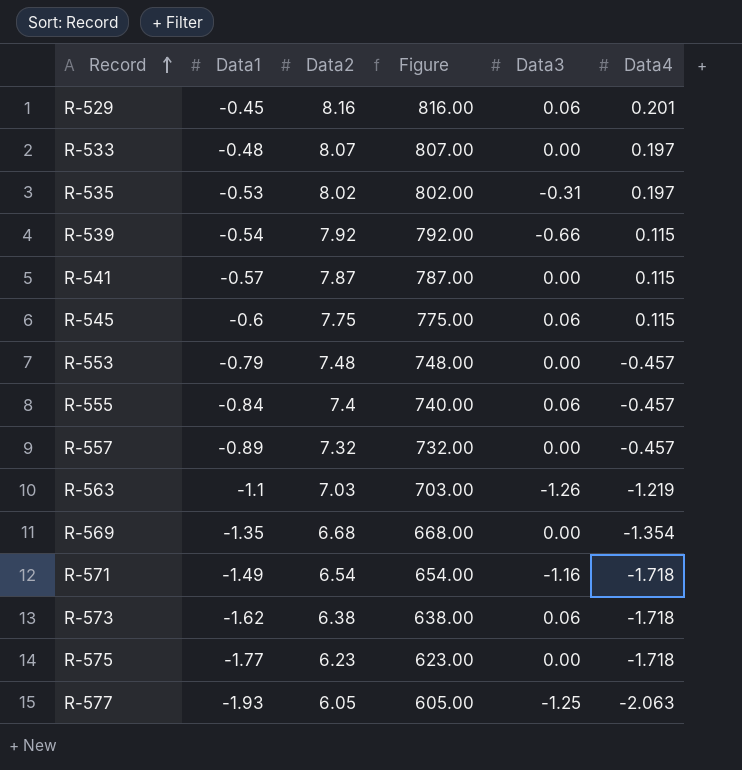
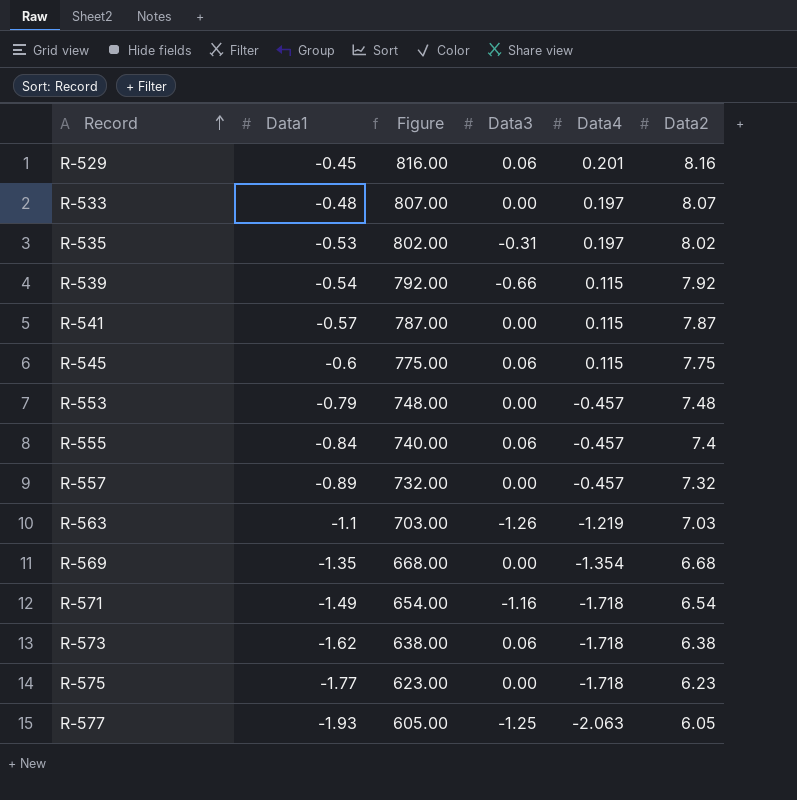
column Data2 | position: 3 -> 6

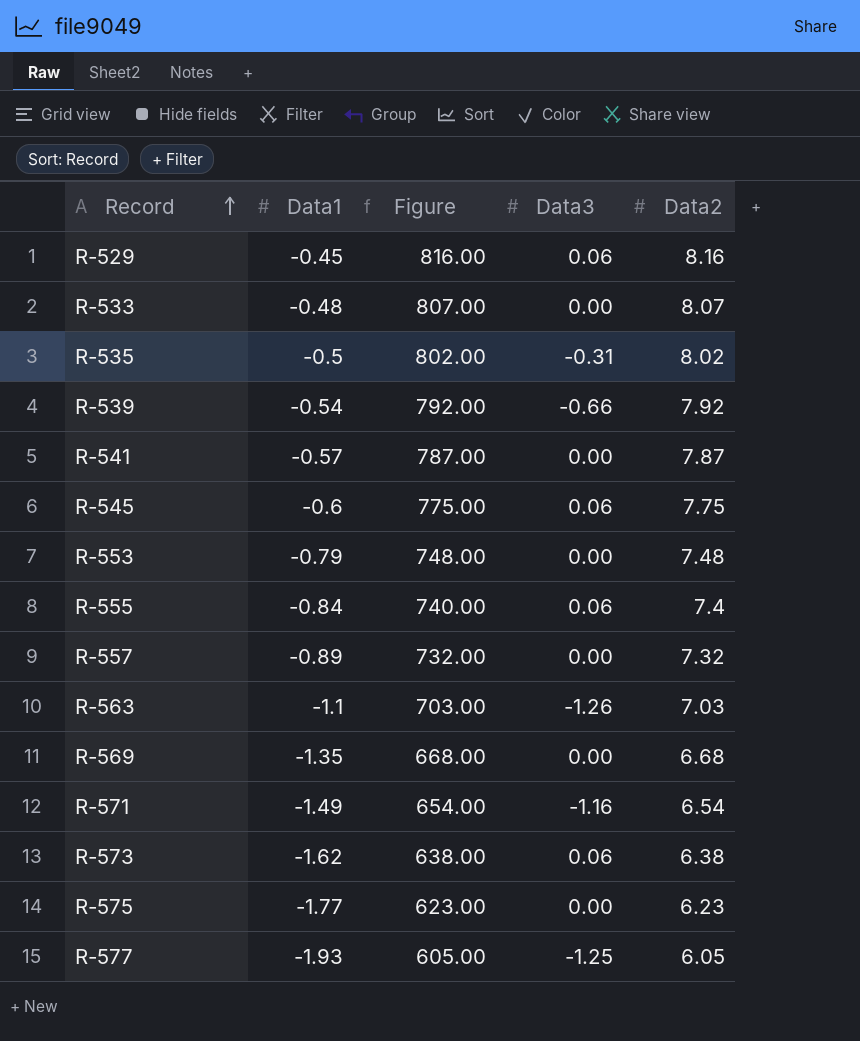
column Data4 | position: 5 -> none
R-535 | Data1: -0.53 -> -0.5

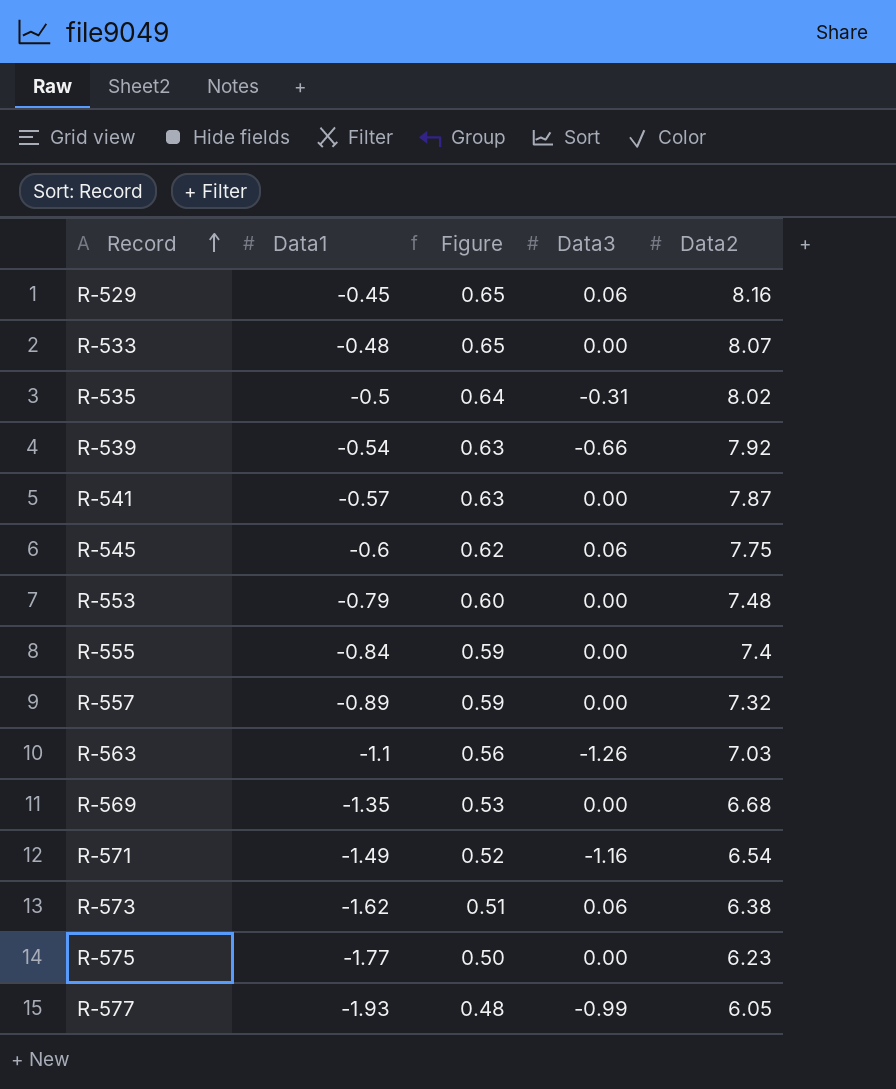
column Figure | formula: [Data2] * 100 -> [Data2] * 0.08
R-555 | Data3: 0.06 -> 0.00
R-577 | Data3: -1.25 -> -0.99

